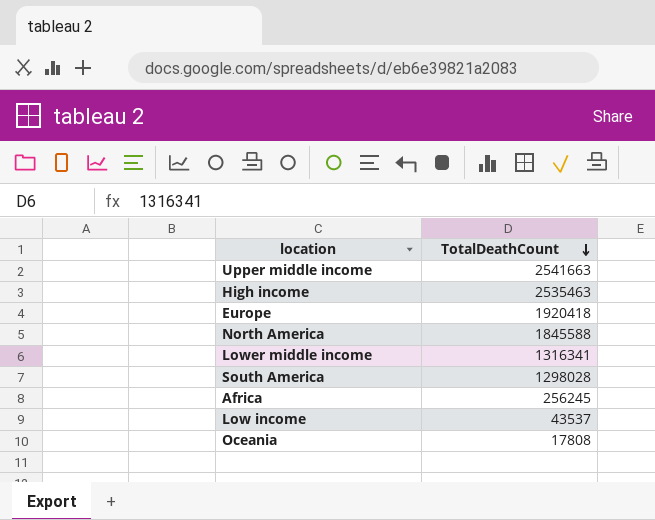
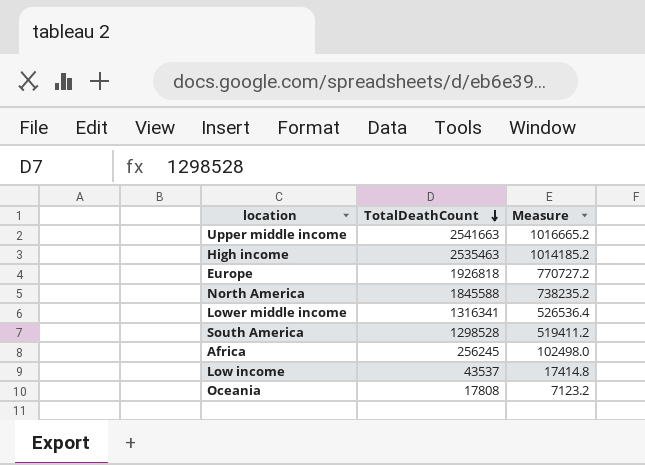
column Measure | formula: none -> [TotalDeathCount] * 0.4
Europe | TotalDeathCount: 1920418 -> 1926818
South America | TotalDeathCount: 1298028 -> 1298528

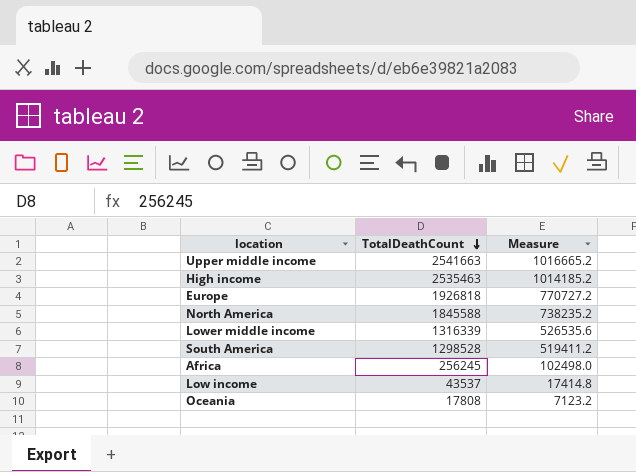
Lower middle income | TotalDeathCount: 1316341 -> 1316339
Lower middle income | Measure: 526536.4 -> 526535.6

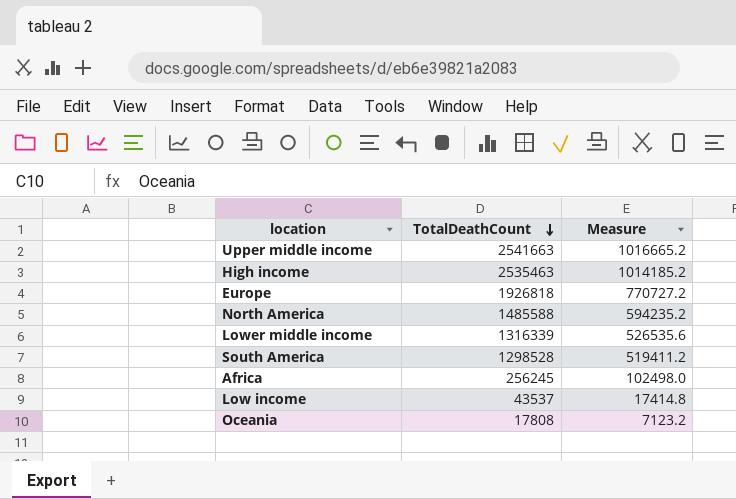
North America | TotalDeathCount: 1845588 -> 1485588
North America | Measure: 738235.2 -> 594235.2

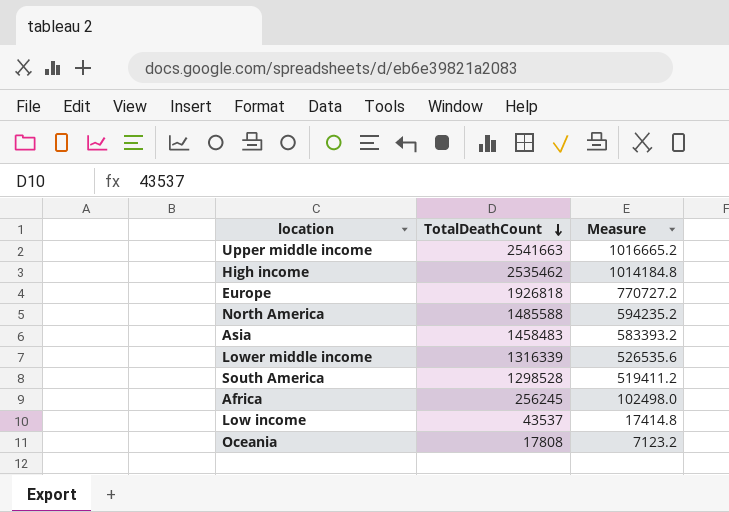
High income | TotalDeathCount: 2535463 -> 2535462
High income | Measure: 1014185.2 -> 1014184.8
row Asia: none -> 1458483 | 583393.2

